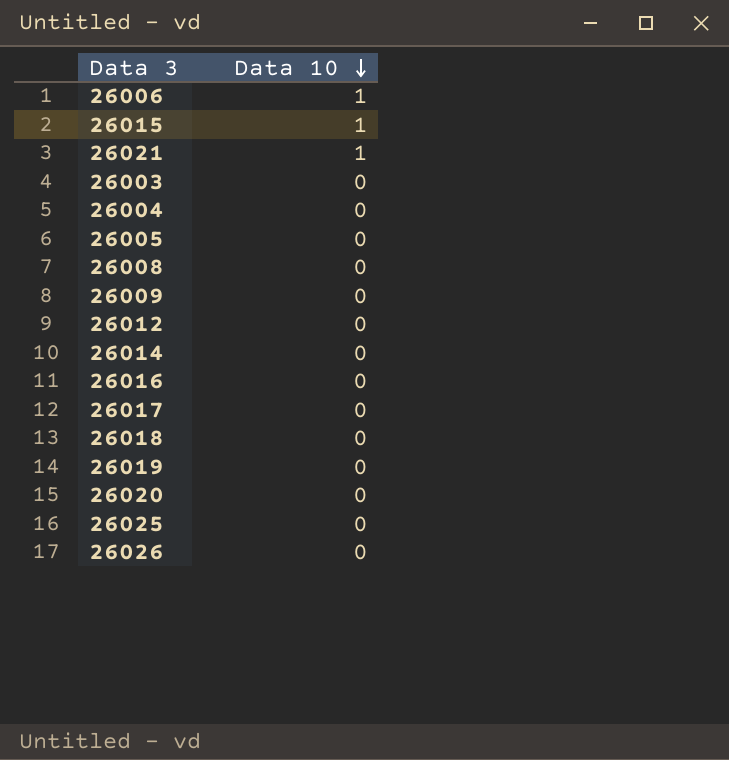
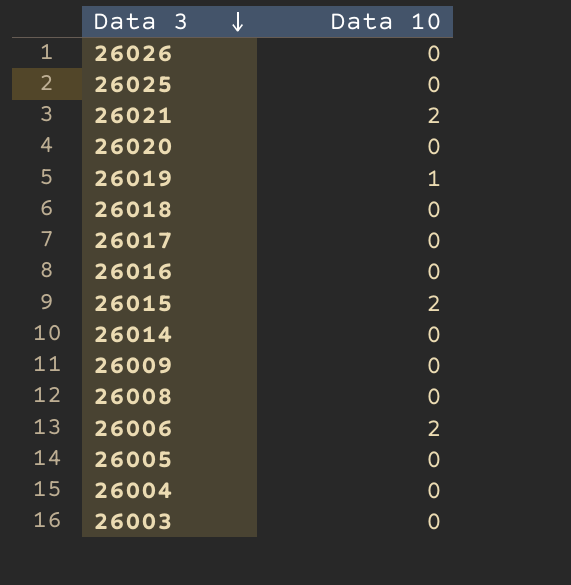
row order: Data 10 descending -> Data 3 descending
row 26012: 0 -> none
26021 | Data 10: 1 -> 2
26019 | Data 10: 0 -> 1
26015 | Data 10: 1 -> 2
26006 | Data 10: 1 -> 2

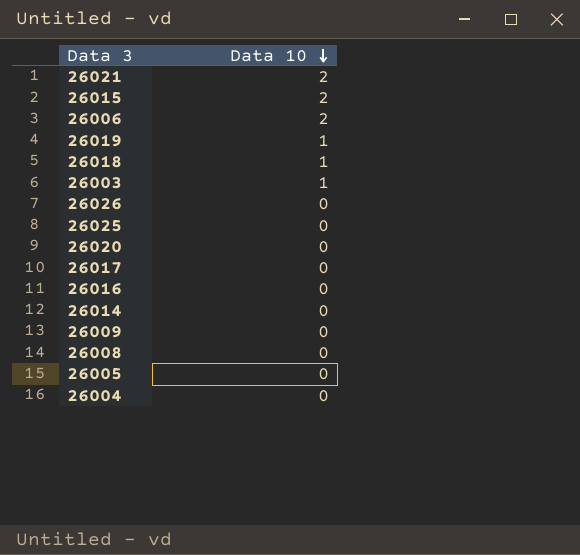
row order: Data 3 descending -> Data 10 descending
26018 | Data 10: 0 -> 1
26003 | Data 10: 0 -> 1

